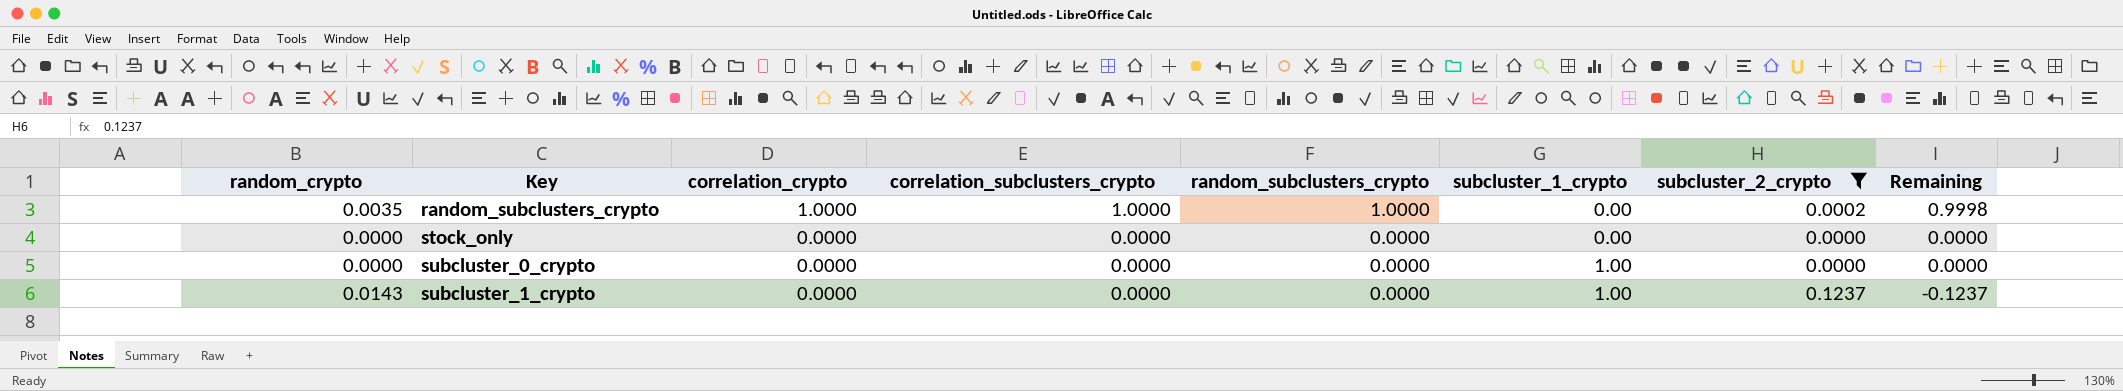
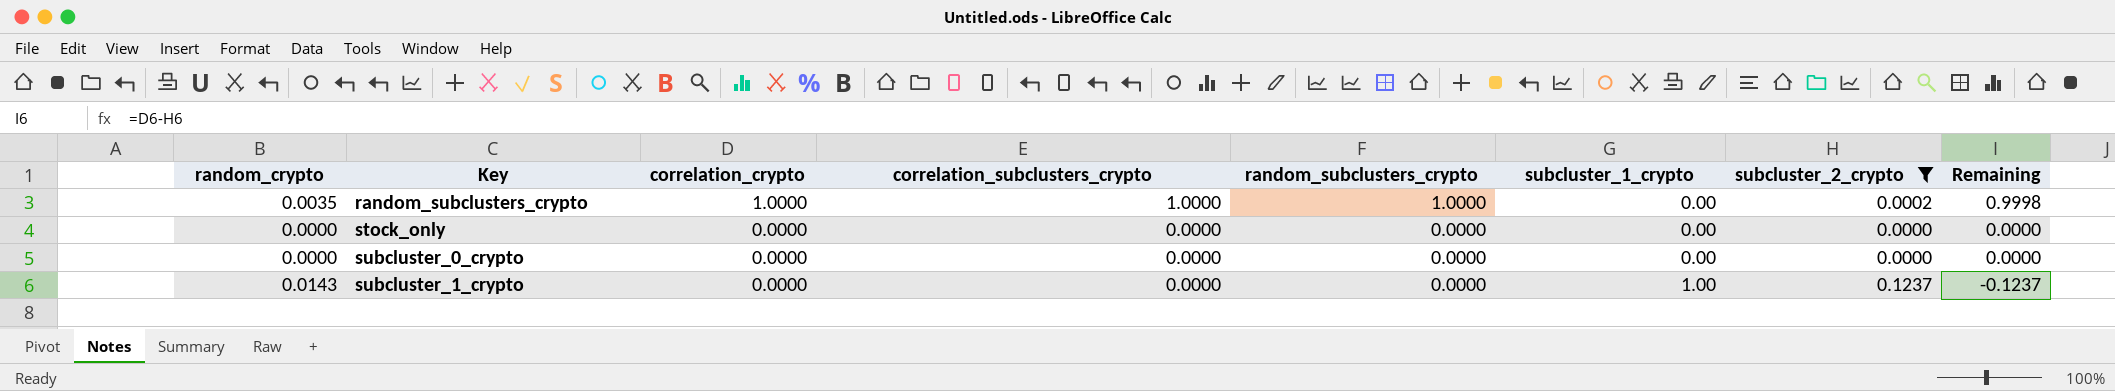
subcluster_0_crypto | subcluster_1_crypto: 1.00 -> 0.00

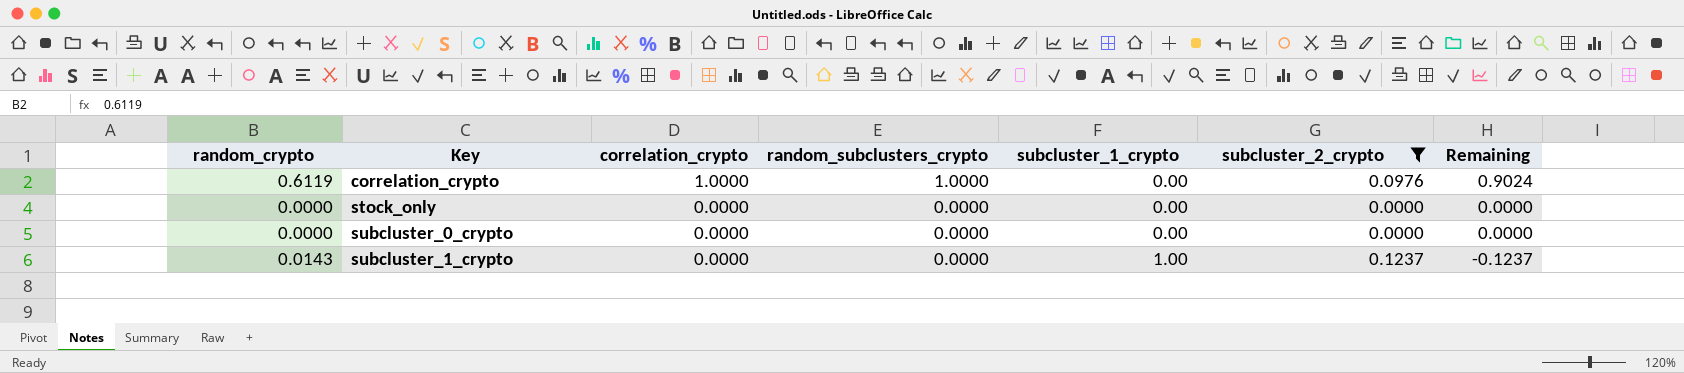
column correlation_subclusters_crypto | position: 4 -> none
row random_subclusters_crypto: 0.0035 | 1.0000 | 1.0000 | 1.0000 | 0.00 | 0.0002 | 0.9998 -> none
row correlation_crypto: none -> 0.6119 | 1.0000 | 1.0000 | 0.00 | 0.0976 | 0.9024

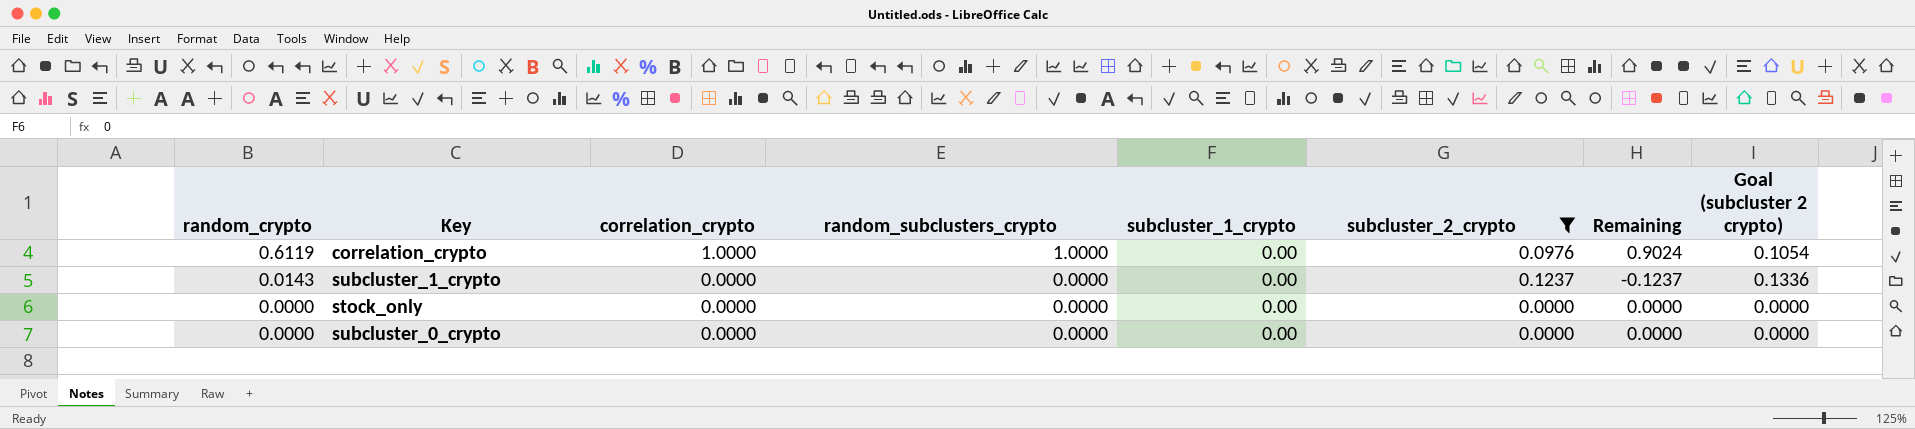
row order: Key ascending -> random_crypto descending
column Goal (subcluster 2 crypto) | formula: none -> [subcluster_2_crypto] * 1.08
subcluster_1_crypto | subcluster_1_crypto: 1.00 -> 0.00

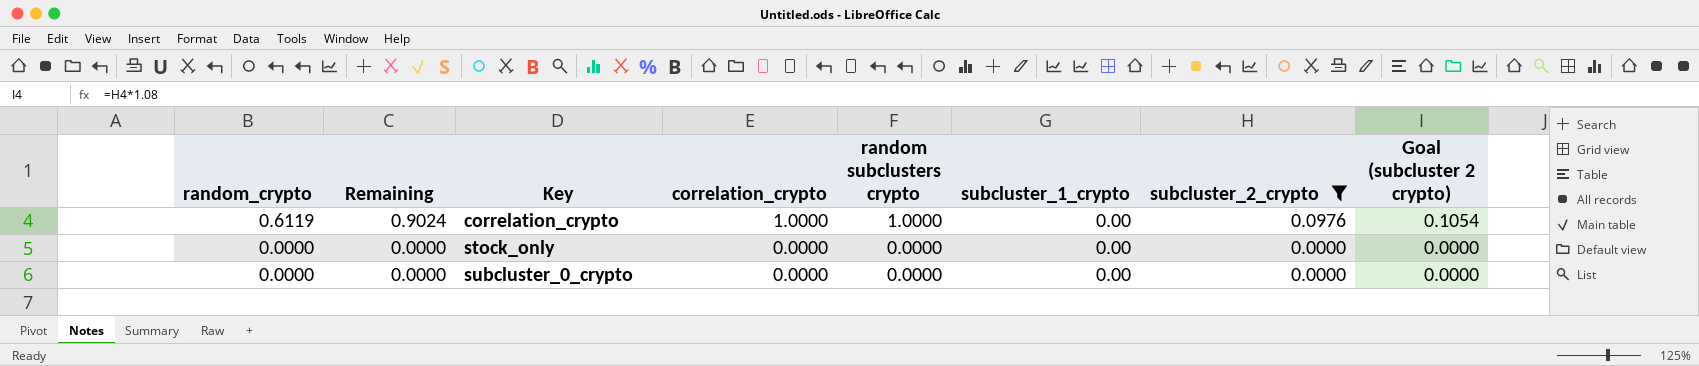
column Remaining | position: 7 -> 2
column name: random_subclusters_crypto -> random subclusters crypto
row subcluster_1_crypto: 0.0143 | 0.0000 | 0.0000 | 0.00 | 0.1237 | -0.1237 | 0.1336 -> none

